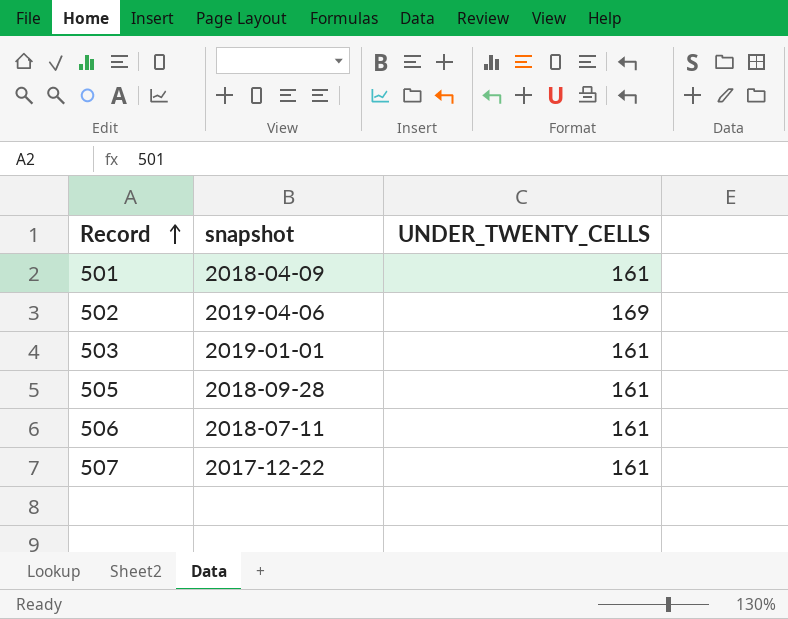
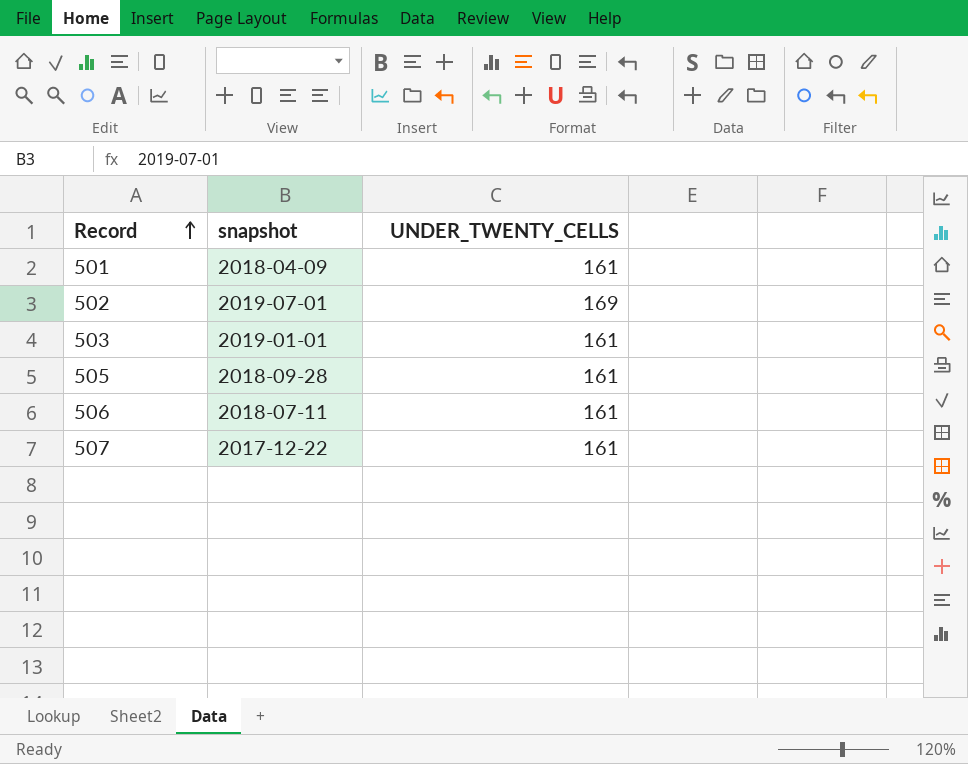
502 | snapshot: 2019-04-06 -> 2019-07-01

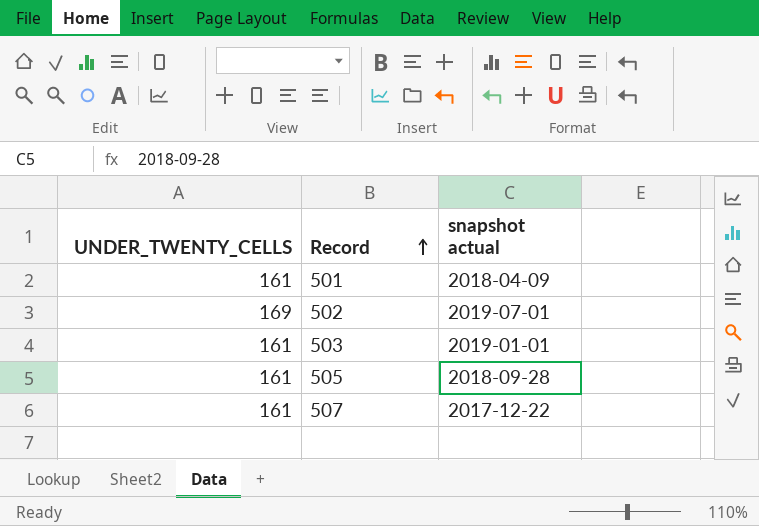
column UNDER_TWENTY_CELLS | position: 3 -> 1
column name: snapshot -> snapshot actual
row 506: 2018-07-11 | 161 -> none

